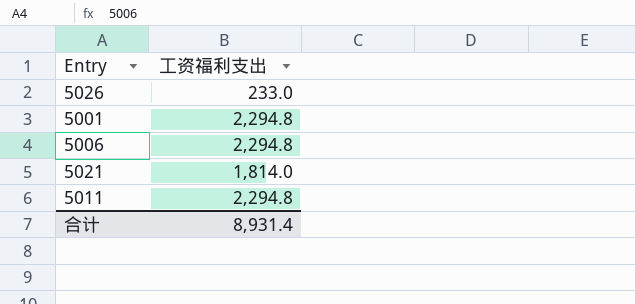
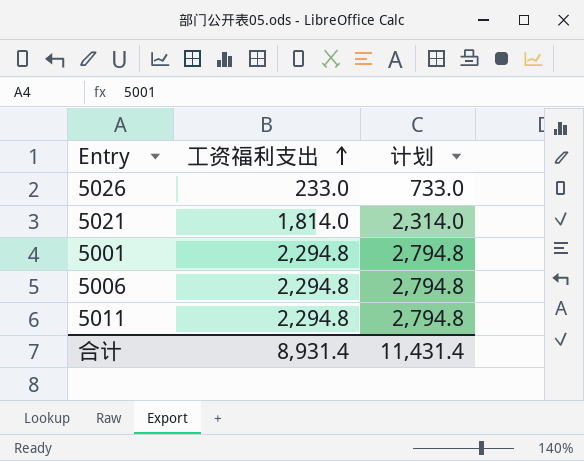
row order: none -> 工资福利支出 ascending
column 计划 | formula: none -> [工资福利支出] + 500

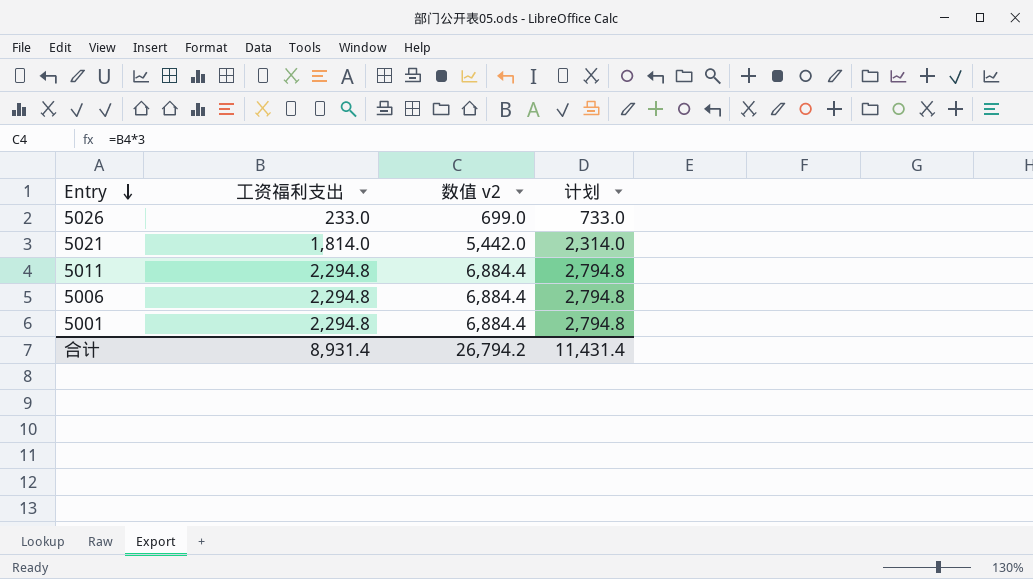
row order: 工资福利支出 ascending -> Entry descending
column 数值 v2 | formula: none -> [工资福利支出] * 3

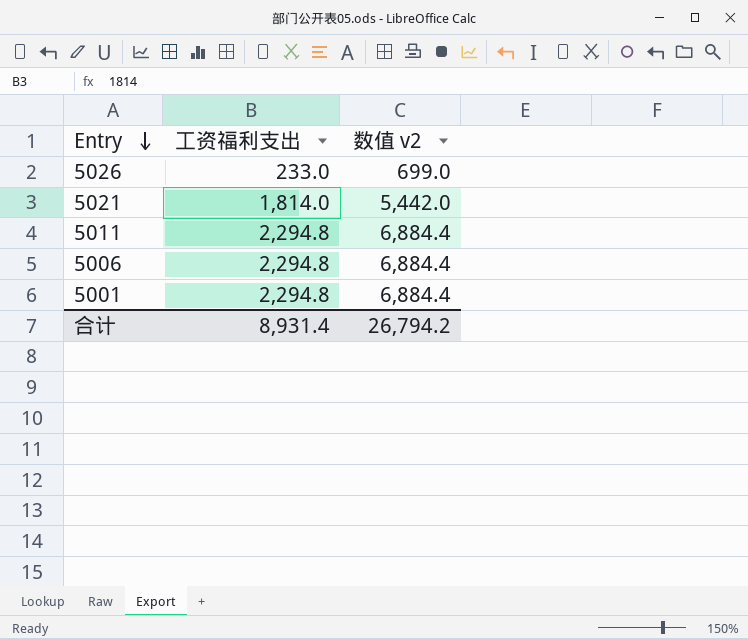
column 计划 | formula: [工资福利支出] + 500 -> none

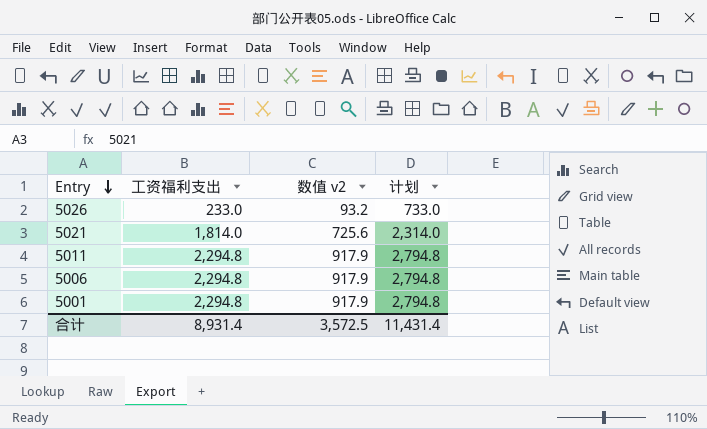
column 数值 v2 | formula: [工资福利支出] * 3 -> [工资福利支出] * 0.4
column 计划 | formula: none -> [工资福利支出] + 500
合计 | 数值 v2: 26,794.2 -> 3,572.5

